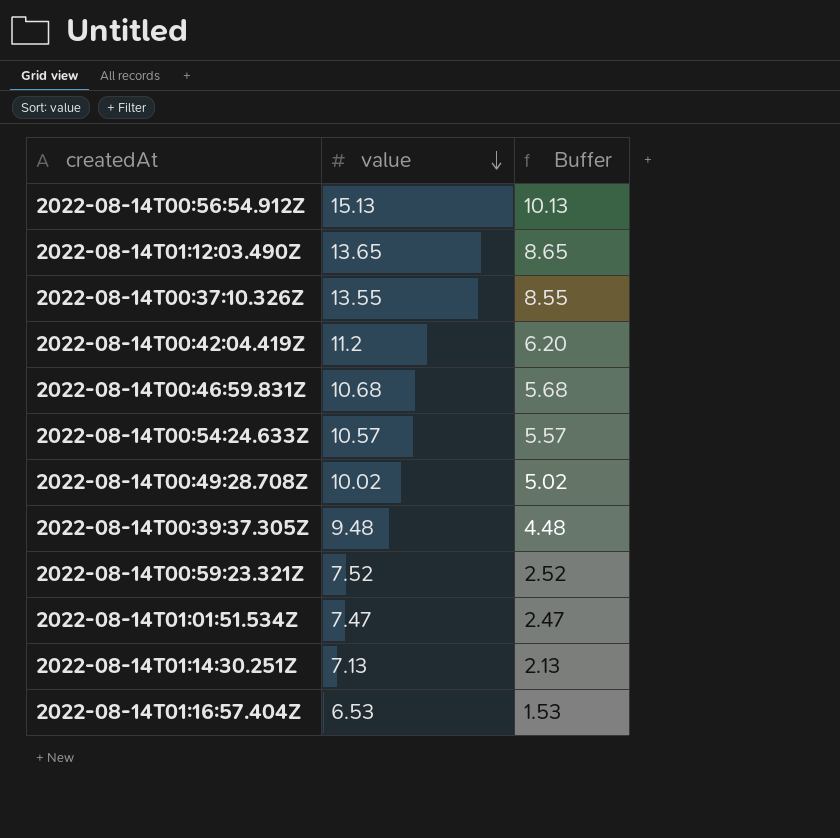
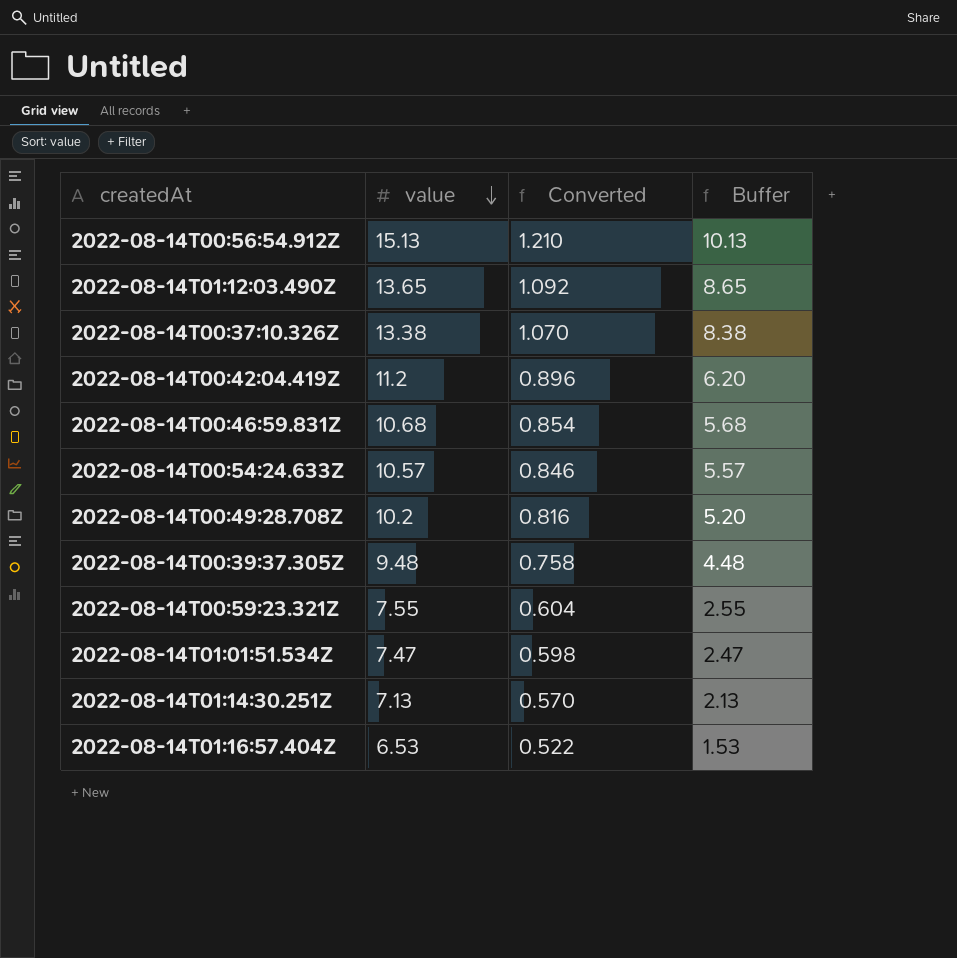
column Converted | formula: none -> [value] * 0.08
2022-08-14T00:37:10.326Z | value: 13.55 -> 13.38
2022-08-14T00:37:10.326Z | Buffer: 8.55 -> 8.38
2022-08-14T00:49:28.708Z | value: 10.02 -> 10.2
2022-08-14T00:49:28.708Z | Buffer: 5.02 -> 5.20
2022-08-14T00:59:23.321Z | value: 7.52 -> 7.55
2022-08-14T00:59:23.321Z | Buffer: 2.52 -> 2.55

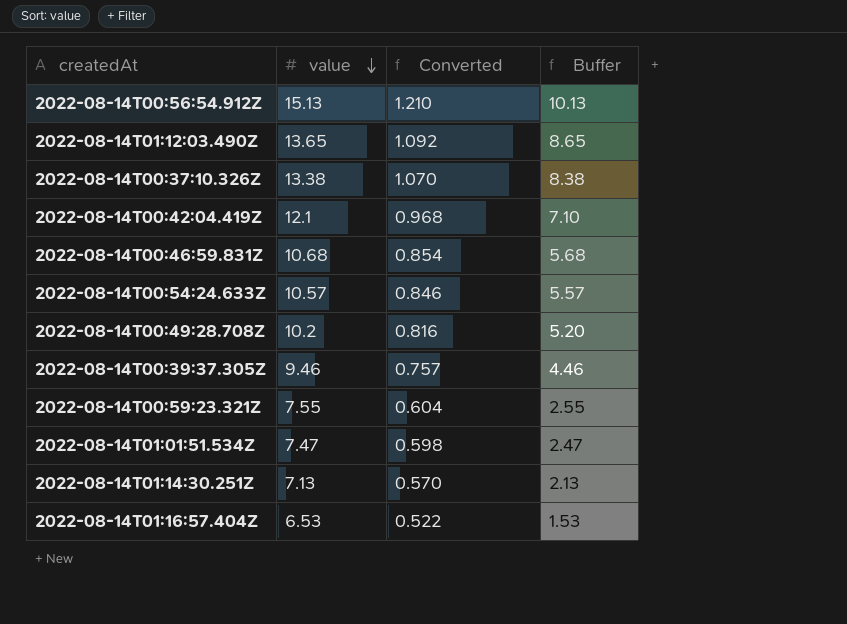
2022-08-14T00:42:04.419Z | value: 11.2 -> 12.1
2022-08-14T00:42:04.419Z | Converted: 0.896 -> 0.968
2022-08-14T00:42:04.419Z | Buffer: 6.20 -> 7.10
2022-08-14T00:39:37.305Z | value: 9.48 -> 9.46
2022-08-14T00:39:37.305Z | Converted: 0.758 -> 0.757
2022-08-14T00:39:37.305Z | Buffer: 4.48 -> 4.46

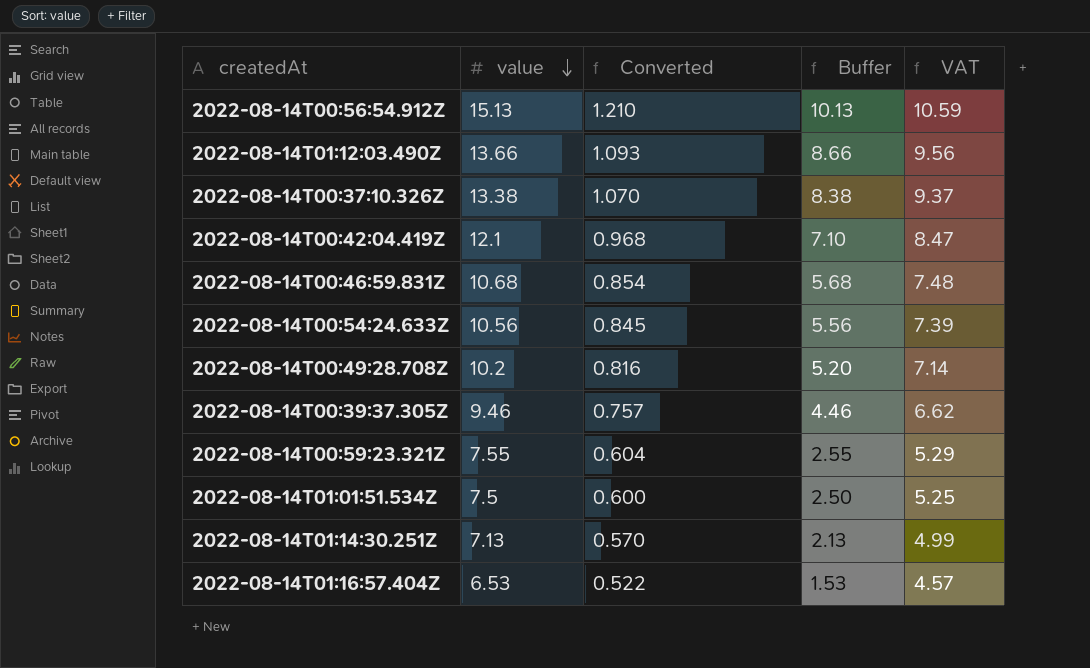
column VAT | formula: none -> [value] * 0.7
2022-08-14T01:12:03.490Z | value: 13.65 -> 13.66
2022-08-14T01:12:03.490Z | Converted: 1.092 -> 1.093
2022-08-14T01:12:03.490Z | Buffer: 8.65 -> 8.66
2022-08-14T00:54:24.633Z | value: 10.57 -> 10.56
2022-08-14T00:54:24.633Z | Converted: 0.846 -> 0.845
2022-08-14T00:54:24.633Z | Buffer: 5.57 -> 5.56
2022-08-14T01:01:51.534Z | value: 7.47 -> 7.5
2022-08-14T01:01:51.534Z | Converted: 0.598 -> 0.600
2022-08-14T01:01:51.534Z | Buffer: 2.47 -> 2.50

